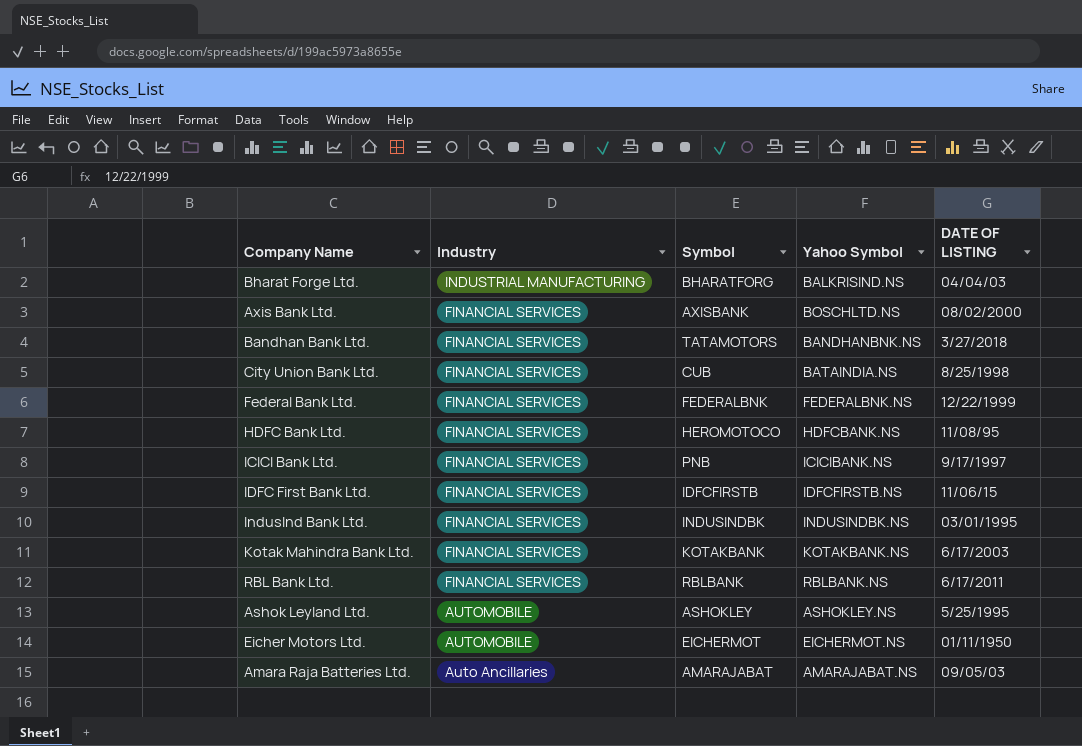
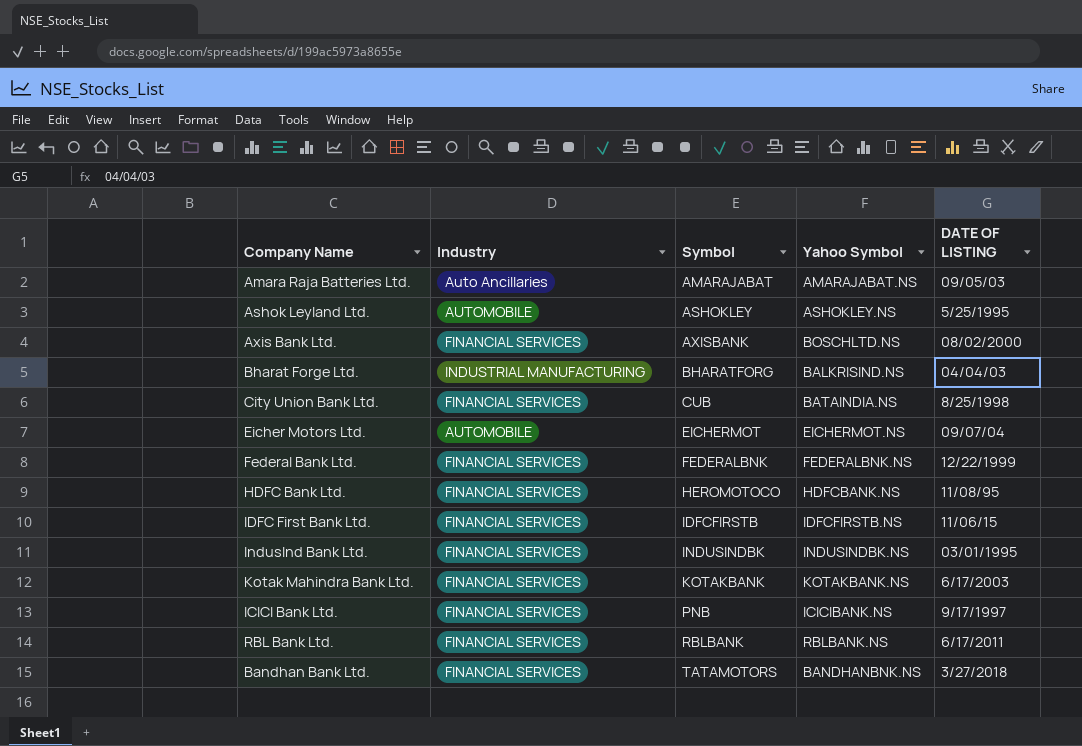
row order: Industry descending -> Symbol ascending
Eicher Motors Ltd. | DATE OF LISTING: 01/11/1950 -> 09/07/04

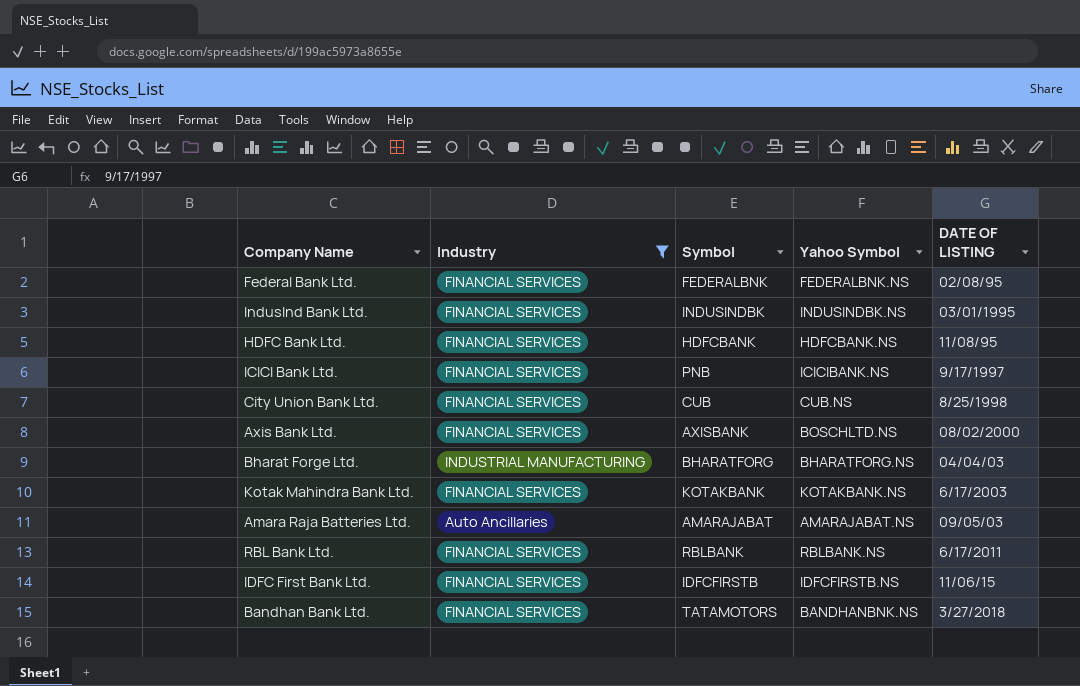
filter: none -> Industry != AUTOMOBILE
row order: Symbol ascending -> DATE OF LISTING ascending
Federal Bank Ltd. | DATE OF LISTING: 12/22/1999 -> 02/08/95
HDFC Bank Ltd. | Symbol: HEROMOTOCO -> HDFCBANK
City Union Bank Ltd. | Yahoo Symbol: BATAINDIA.NS -> CUB.NS
Bharat Forge Ltd. | Yahoo Symbol: BALKRISIND.NS -> BHARATFORG.NS

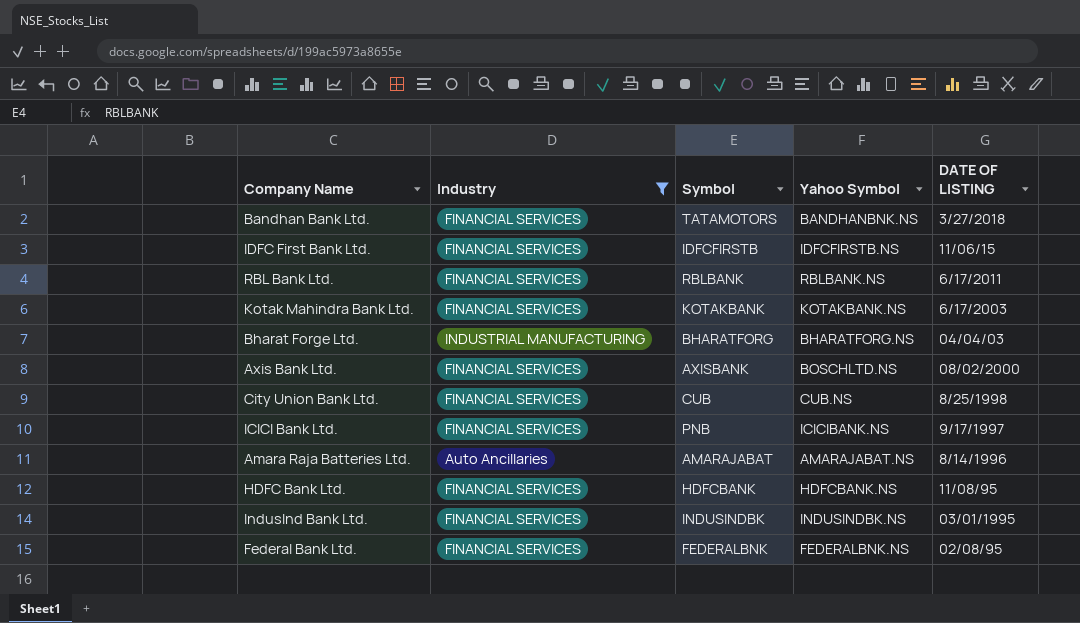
row order: DATE OF LISTING ascending -> DATE OF LISTING descending
Amara Raja Batteries Ltd. | DATE OF LISTING: 09/05/03 -> 8/14/1996

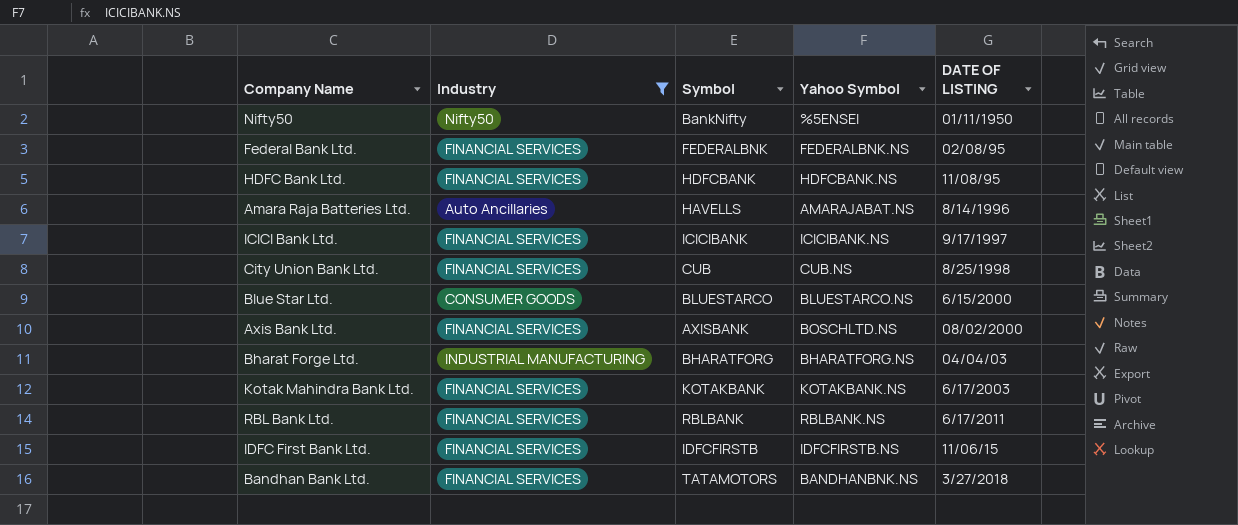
row order: DATE OF LISTING descending -> DATE OF LISTING ascending
row IndusInd Bank Ltd.: FINANCIAL SERVICES | INDUSINDBK | INDUSINDBK.NS | 03/01/1995 -> none
row Nifty50: none -> Nifty50 | BankNifty | %5ENSEI | 01/11/1950
Amara Raja Batteries Ltd. | Symbol: AMARAJABAT -> HAVELLS
ICICI Bank Ltd. | Symbol: PNB -> ICICIBANK
row Blue Star Ltd.: none -> CONSUMER GOODS | BLUESTARCO | BLUESTARCO.NS | 6/15/2000

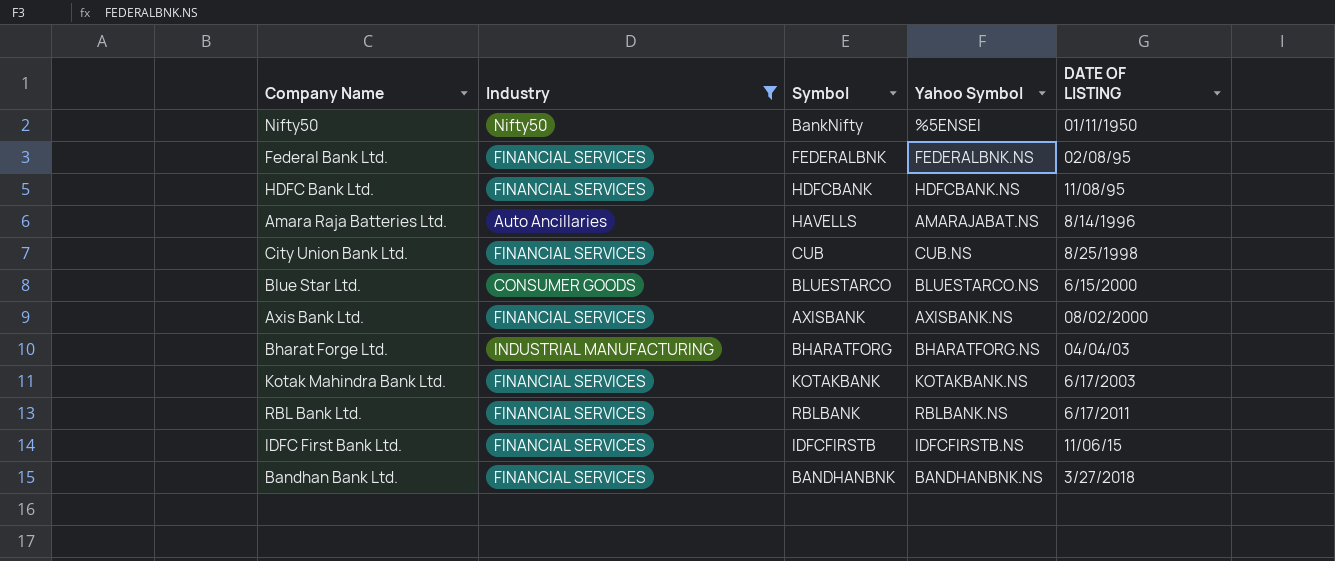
row ICICI Bank Ltd.: FINANCIAL SERVICES | ICICIBANK | ICICIBANK.NS | 9/17/1997 -> none
Axis Bank Ltd. | Yahoo Symbol: BOSCHLTD.NS -> AXISBANK.NS
Bandhan Bank Ltd. | Symbol: TATAMOTORS -> BANDHANBNK

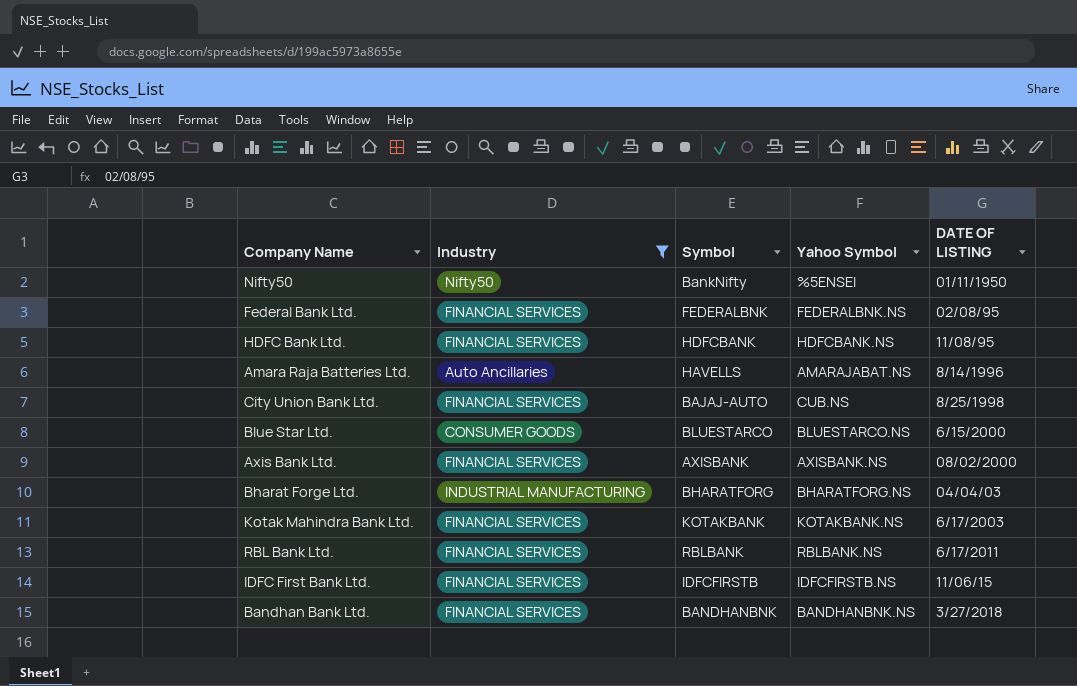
City Union Bank Ltd. | Symbol: CUB -> BAJAJ-AUTO

